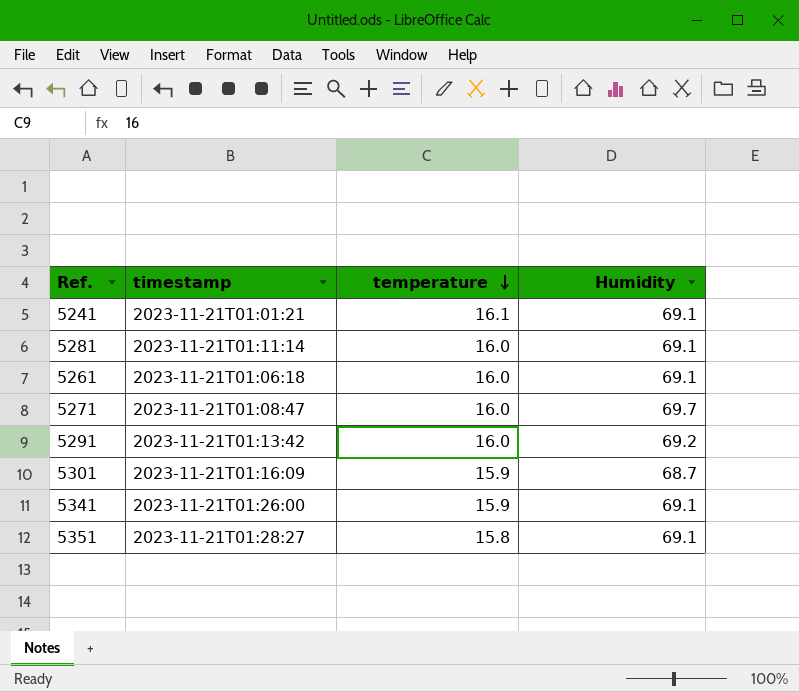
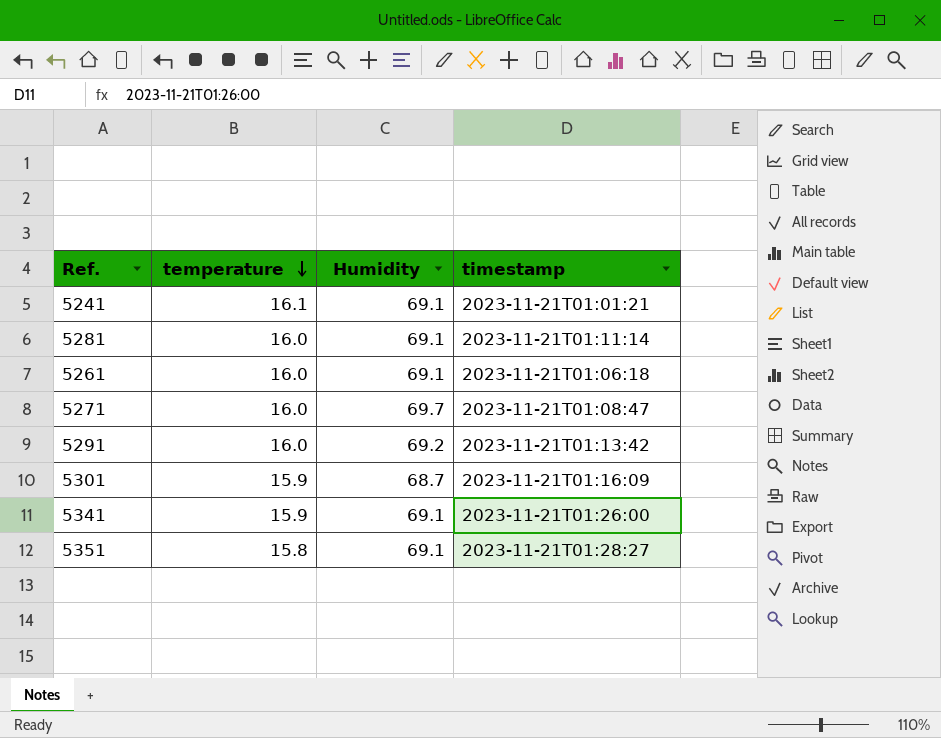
column timestamp | position: 2 -> 4

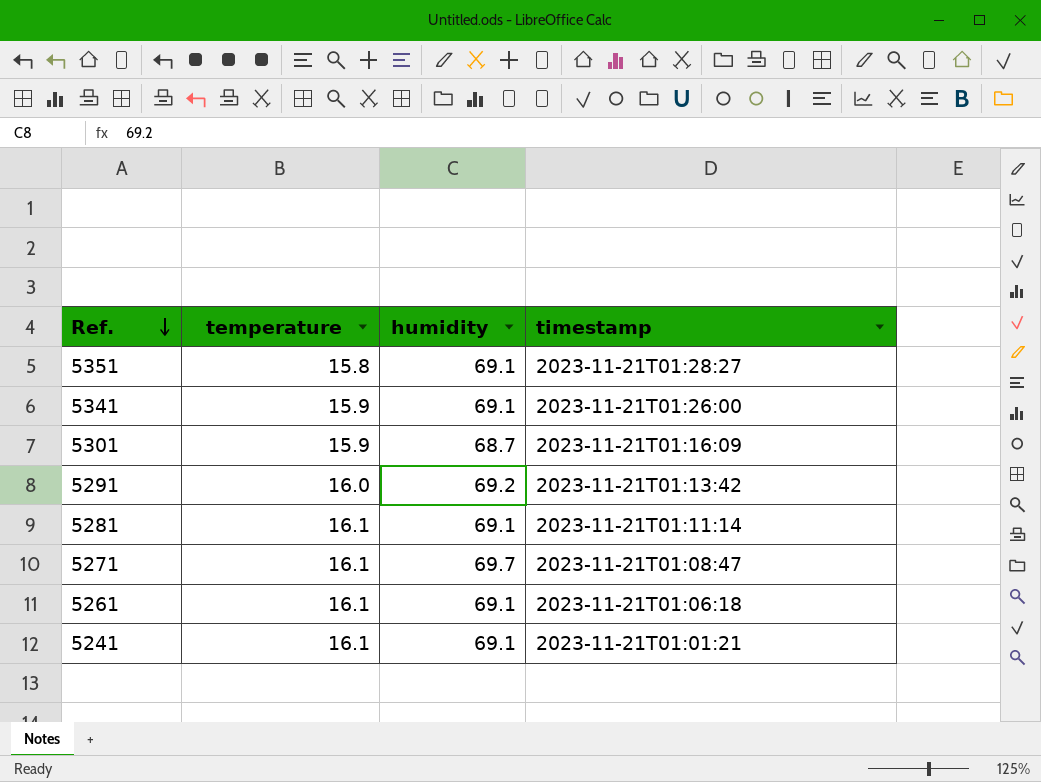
row order: temperature descending -> Ref. descending
column name: Humidity -> humidity
5281 | temperature: 16.0 -> 16.1
5271 | temperature: 16.0 -> 16.1
5261 | temperature: 16.0 -> 16.1

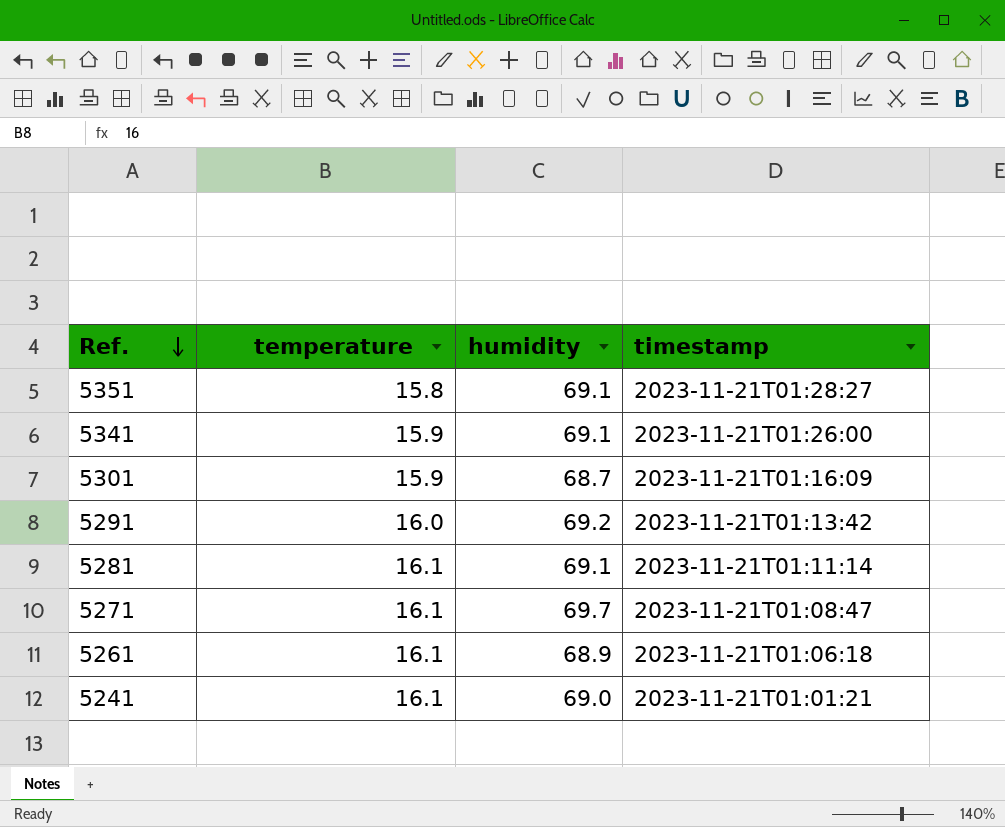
5261 | humidity: 69.1 -> 68.9
5241 | humidity: 69.1 -> 69.0

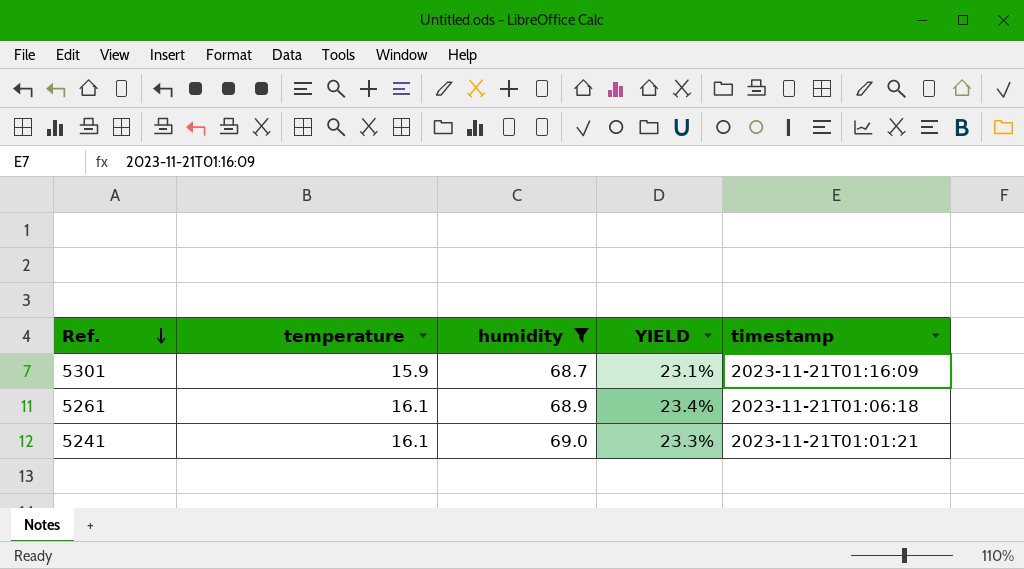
filter: none -> humidity <= 69.0
column YIELD | formula: none -> [temperature] / [humidity]

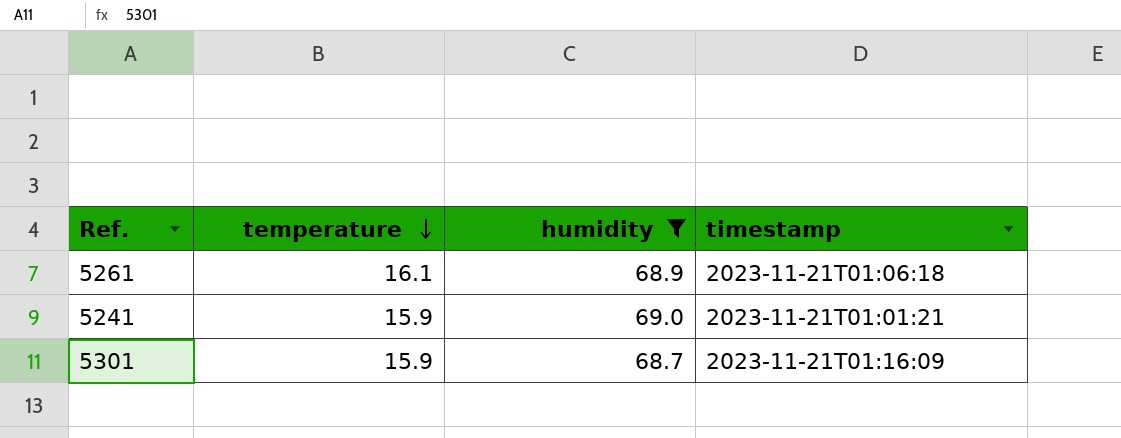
row order: Ref. descending -> temperature descending
column YIELD | formula: [temperature] / [humidity] -> none
5241 | temperature: 16.1 -> 15.9

